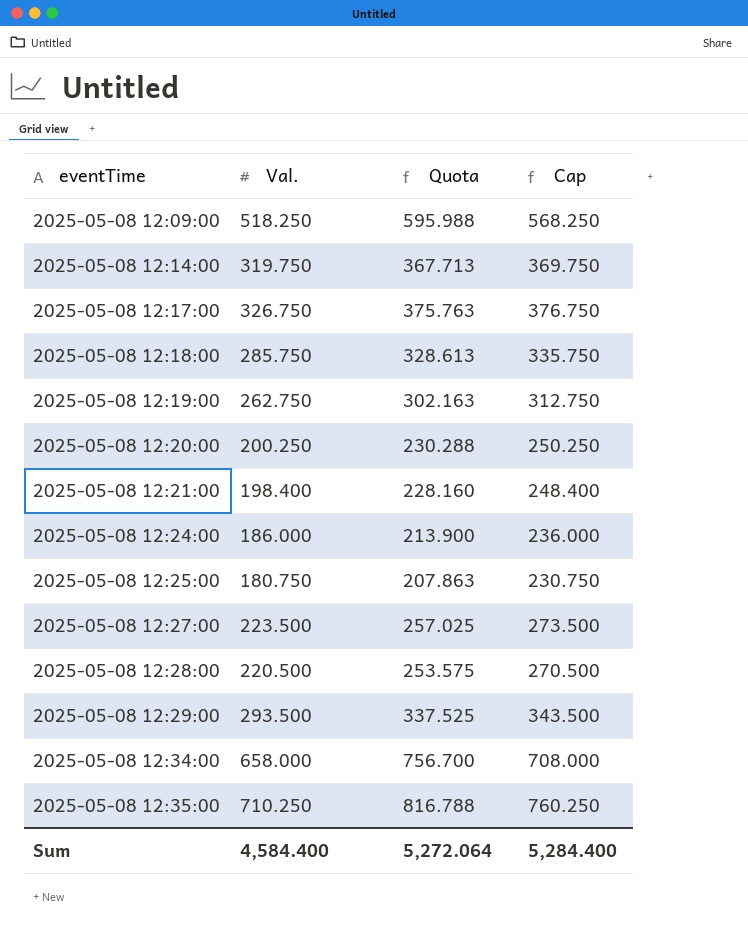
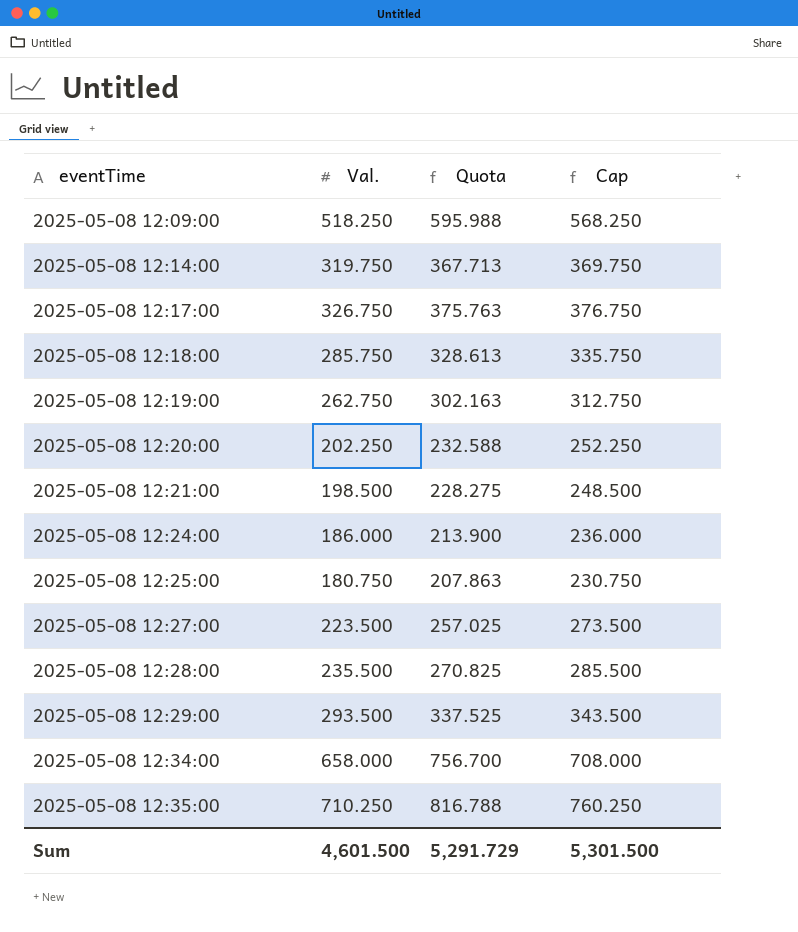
2025-05-08 12:20:00 | Val.: 200.250 -> 202.250
2025-05-08 12:20:00 | Quota: 230.288 -> 232.588
2025-05-08 12:20:00 | Cap: 250.250 -> 252.250
2025-05-08 12:21:00 | Val.: 198.400 -> 198.500
2025-05-08 12:21:00 | Quota: 228.160 -> 228.275
2025-05-08 12:21:00 | Cap: 248.400 -> 248.500
2025-05-08 12:28:00 | Val.: 220.500 -> 235.500
2025-05-08 12:28:00 | Quota: 253.575 -> 270.825
2025-05-08 12:28:00 | Cap: 270.500 -> 285.500
Sum | Val.: 4,584.400 -> 4,601.500
Sum | Quota: 5,272.064 -> 5,291.729
Sum | Cap: 5,284.400 -> 5,301.500

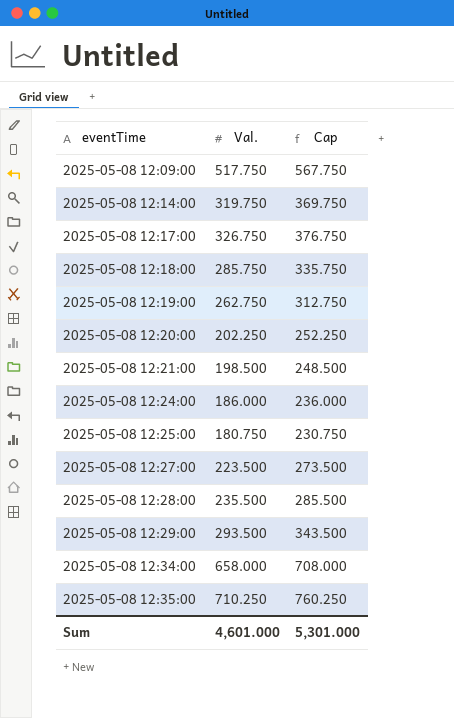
column Quota | formula: [Val.] * 1.15 -> none
2025-05-08 12:09:00 | Val.: 518.250 -> 517.750
2025-05-08 12:09:00 | Cap: 568.250 -> 567.750
Sum | Val.: 4,601.500 -> 4,601.000
Sum | Cap: 5,301.500 -> 5,301.000

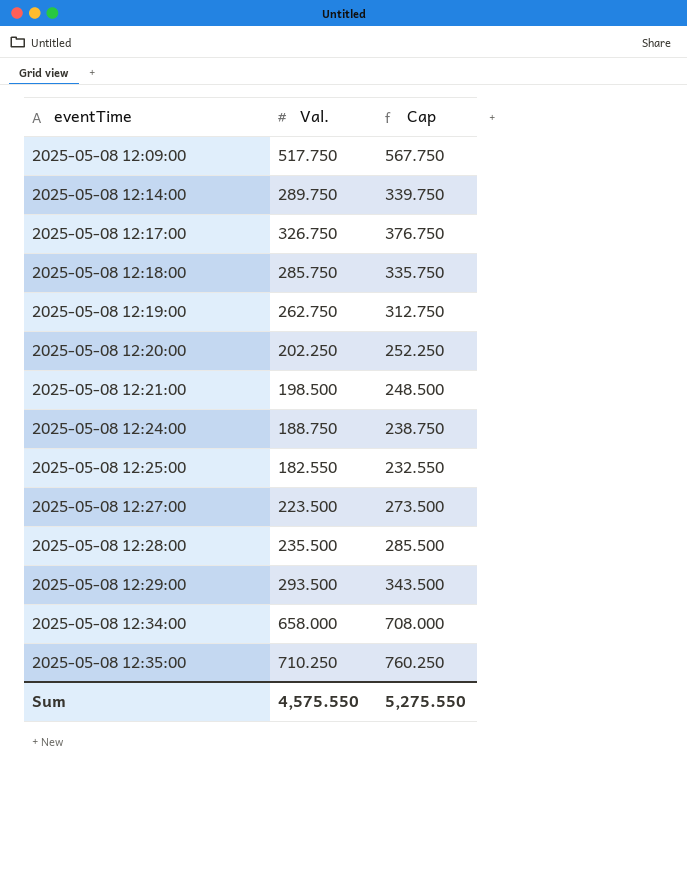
2025-05-08 12:14:00 | Val.: 319.750 -> 289.750
2025-05-08 12:14:00 | Cap: 369.750 -> 339.750
2025-05-08 12:24:00 | Val.: 186.000 -> 188.750
2025-05-08 12:24:00 | Cap: 236.000 -> 238.750
2025-05-08 12:25:00 | Val.: 180.750 -> 182.550
2025-05-08 12:25:00 | Cap: 230.750 -> 232.550
Sum | Val.: 4,601.000 -> 4,575.550
Sum | Cap: 5,301.000 -> 5,275.550

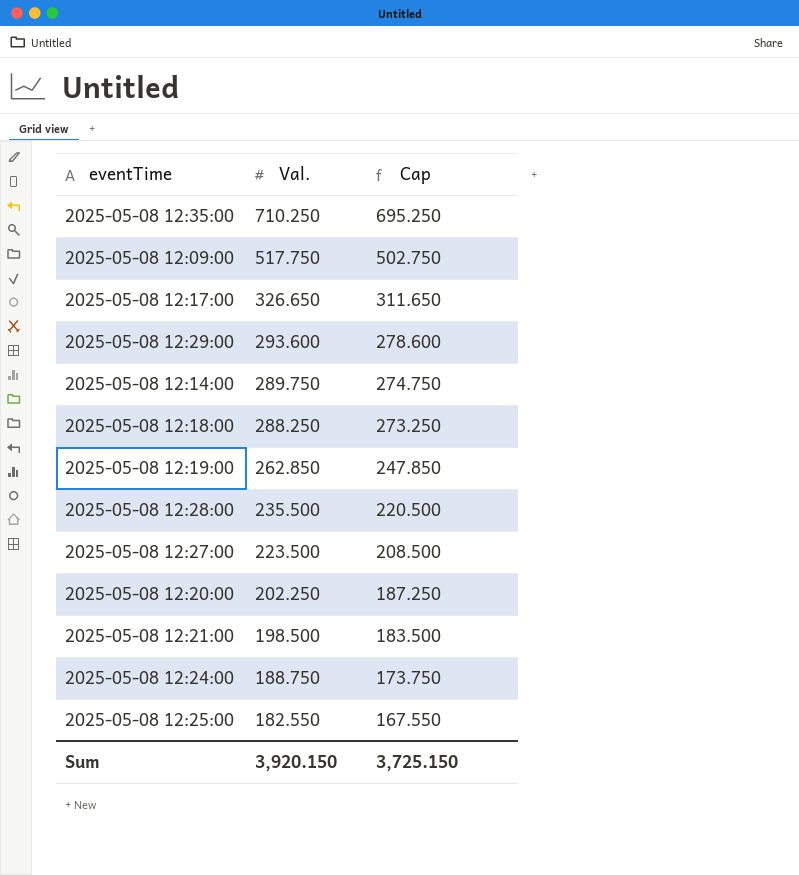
row order: eventTime ascending -> Val. descending
column Cap | formula: [Val.] + 50 -> [Val.] - 15
row 2025-05-08 12:34:00: 658.000 | 708.000 -> none
2025-05-08 12:17:00 | Val.: 326.750 -> 326.650
2025-05-08 12:29:00 | Val.: 293.500 -> 293.600
2025-05-08 12:18:00 | Val.: 285.750 -> 288.250
2025-05-08 12:19:00 | Val.: 262.750 -> 262.850
Sum | Val.: 4,575.550 -> 3,920.150
Sum | Cap: 5,275.550 -> 3,725.150

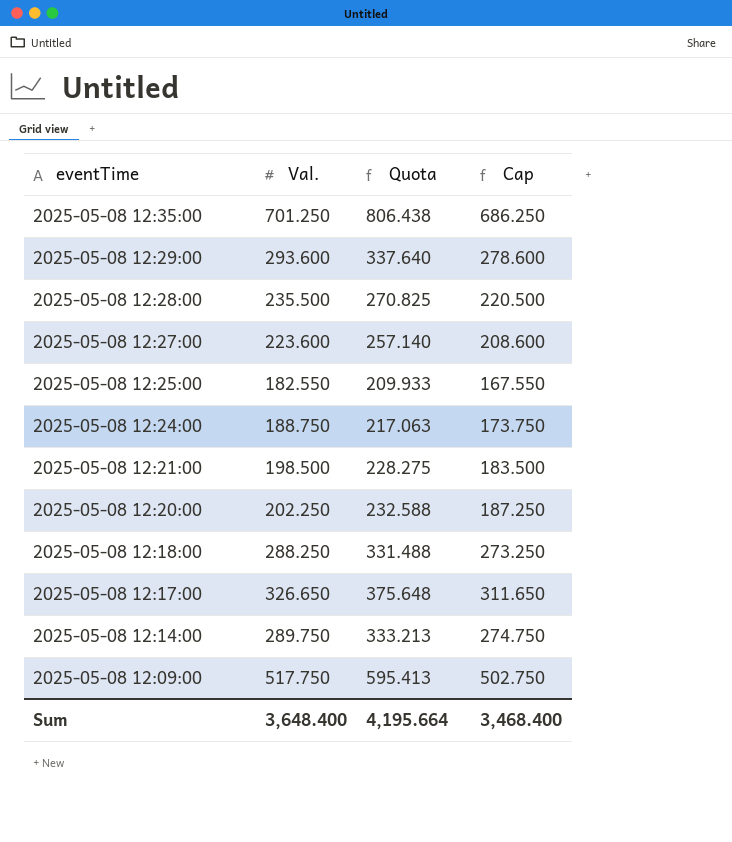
row order: Val. descending -> eventTime descending
column Quota | formula: none -> [Val.] * 1.15
row 2025-05-08 12:19:00: 262.850 | 247.850 -> none
2025-05-08 12:35:00 | Val.: 710.250 -> 701.250
2025-05-08 12:35:00 | Cap: 695.250 -> 686.250
2025-05-08 12:27:00 | Val.: 223.500 -> 223.600
2025-05-08 12:27:00 | Cap: 208.500 -> 208.600
Sum | Val.: 3,920.150 -> 3,648.400
Sum | Cap: 3,725.150 -> 3,468.400

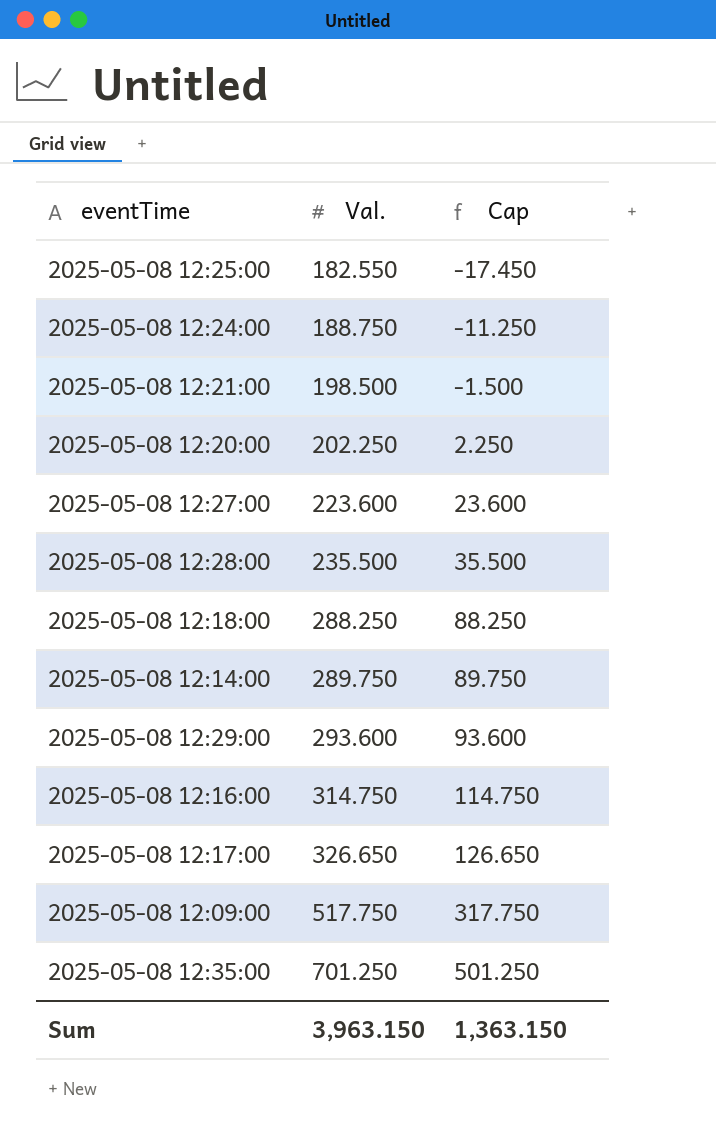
row order: eventTime descending -> Val. ascending
column Quota | formula: [Val.] * 1.15 -> none
column Cap | formula: [Val.] - 15 -> [Val.] - 200
row 2025-05-08 12:16:00: none -> 314.750 | 114.750
Sum | Val.: 3,648.400 -> 3,963.150
Sum | Cap: 3,468.400 -> 1,363.150

